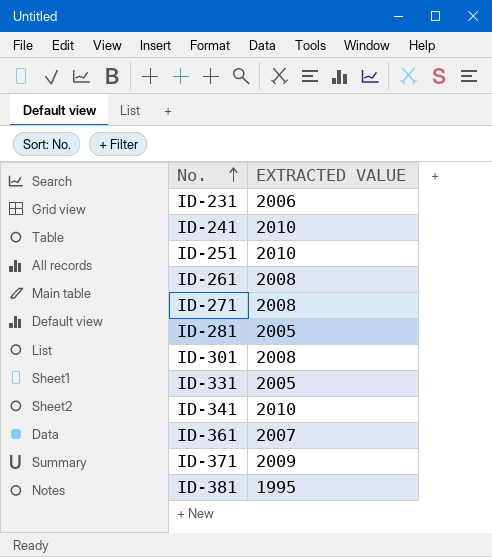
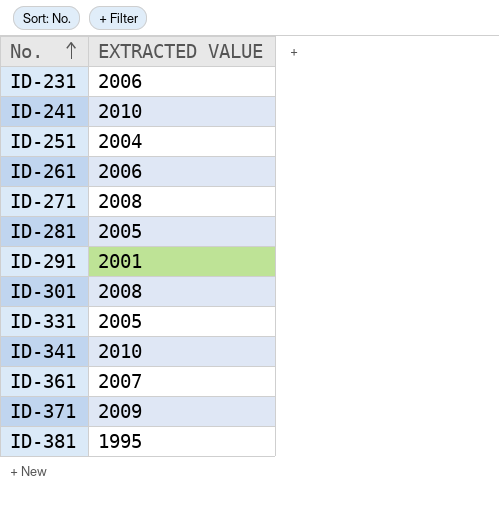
ID-251 | EXTRACTED VALUE: 2010 -> 2004
ID-261 | EXTRACTED VALUE: 2008 -> 2006
row ID-291: none -> 2001

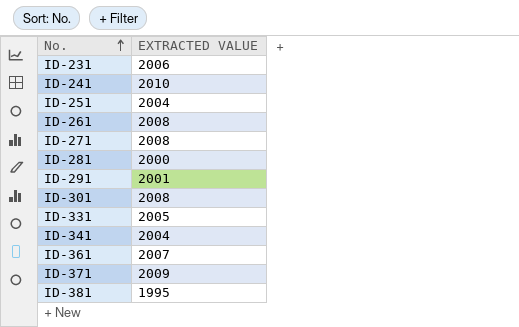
ID-261 | EXTRACTED VALUE: 2006 -> 2008
ID-281 | EXTRACTED VALUE: 2005 -> 2000
ID-341 | EXTRACTED VALUE: 2010 -> 2004

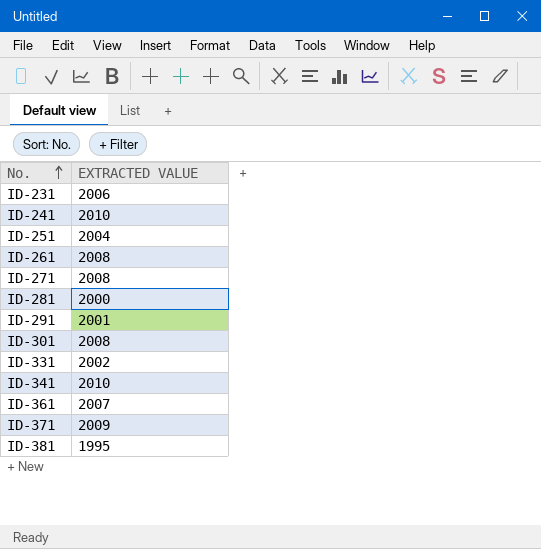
ID-331 | EXTRACTED VALUE: 2005 -> 2002
ID-341 | EXTRACTED VALUE: 2004 -> 2010

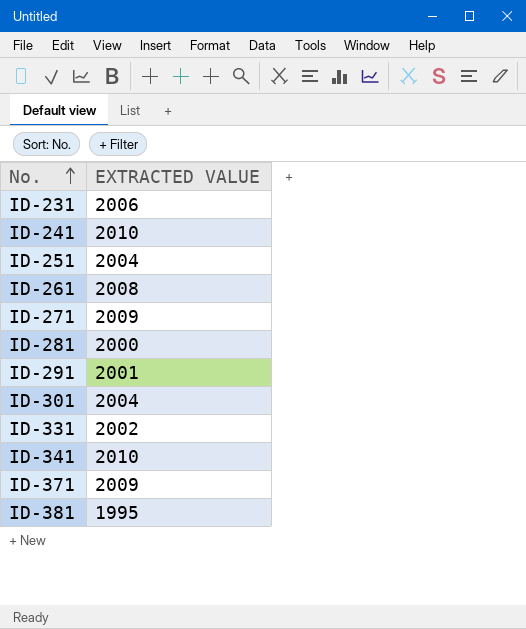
row ID-361: 2007 -> none
ID-271 | EXTRACTED VALUE: 2008 -> 2009
ID-301 | EXTRACTED VALUE: 2008 -> 2004

